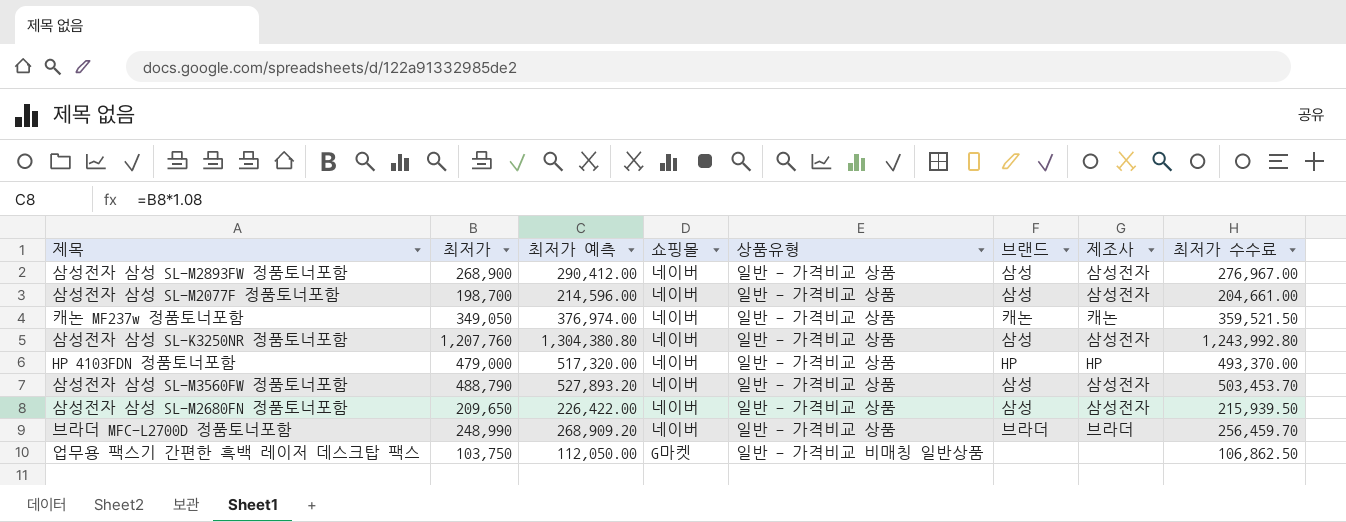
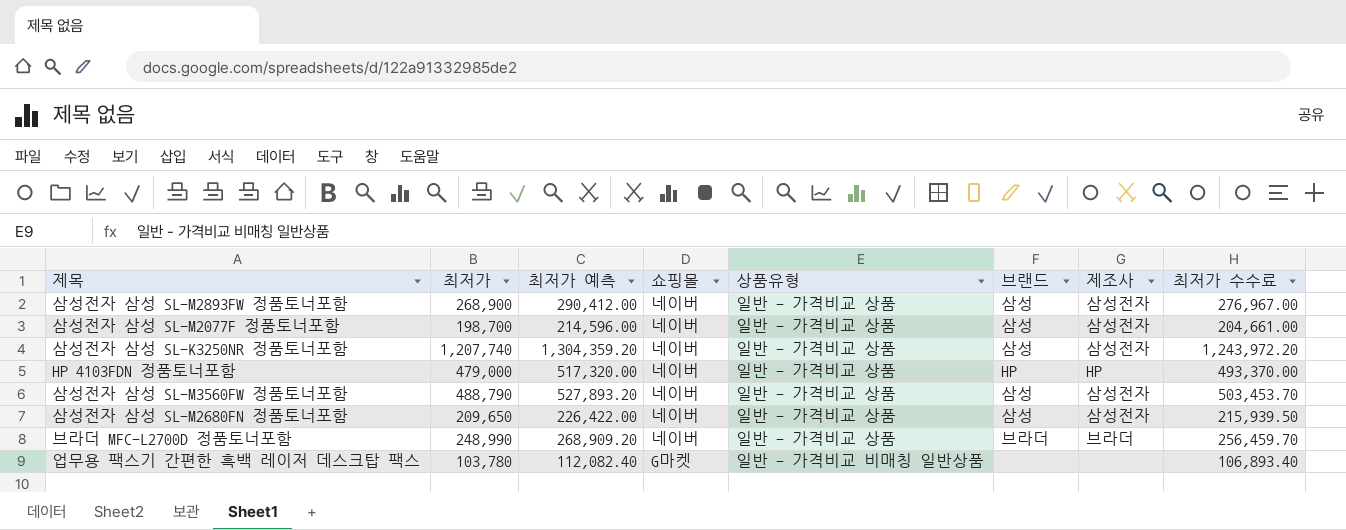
row 캐논 MF237w 정품토너포함: 349,050 | 376,974.00 | 네이버 | 일반 - 가격비교 상품 | 캐논 | 캐논 | 359,521.50 -> none
삼성전자 삼성 SL-K3250NR 정품토너포함 | 최저가: 1,207,760 -> 1,207,740
삼성전자 삼성 SL-K3250NR 정품토너포함 | 최저가 예측: 1,304,380.80 -> 1,304,359.20
삼성전자 삼성 SL-K3250NR 정품토너포함 | 최저가 수수료: 1,243,992.80 -> 1,243,972.20
업무용 팩스기 간편한 흑백 레이저 데스크탑 팩스 | 최저가: 103,750 -> 103,780
업무용 팩스기 간편한 흑백 레이저 데스크탑 팩스 | 최저가 예측: 112,050.00 -> 112,082.40
업무용 팩스기 간편한 흑백 레이저 데스크탑 팩스 | 최저가 수수료: 106,862.50 -> 106,893.40

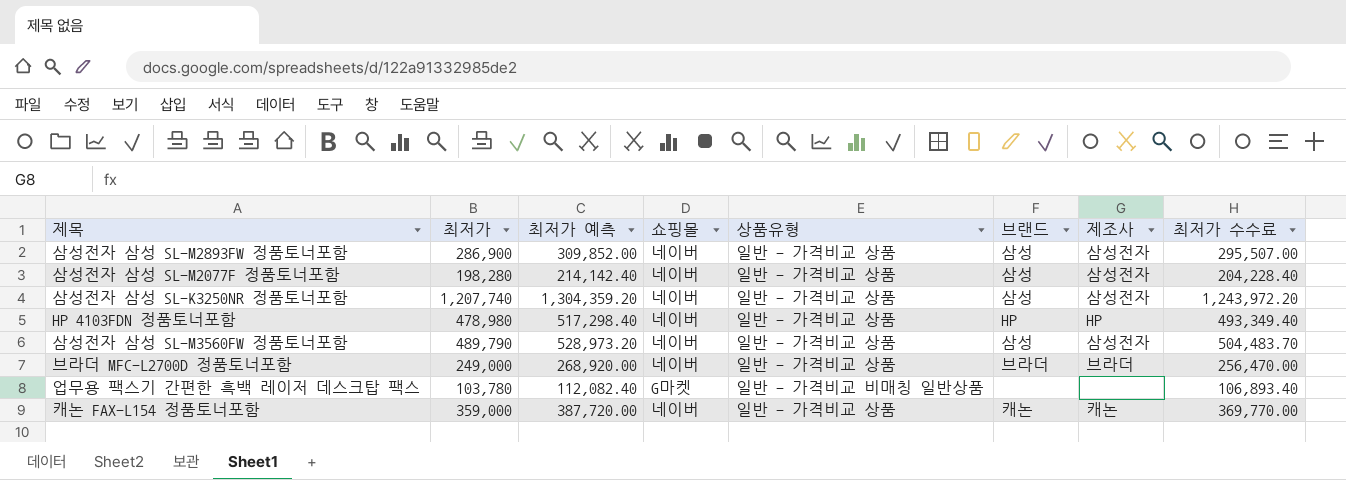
row 삼성전자 삼성 SL-M2680FN 정품토너포함: 209,650 | 226,422.00 | 네이버 | 일반 - 가격비교 상품 | 삼성 | 삼성전자 | 215,939.50 -> none
삼성전자 삼성 SL-M2893FW 정품토너포함 | 최저가: 268,900 -> 286,900
삼성전자 삼성 SL-M2893FW 정품토너포함 | 최저가 예측: 290,412.00 -> 309,852.00
삼성전자 삼성 SL-M2893FW 정품토너포함 | 최저가 수수료: 276,967.00 -> 295,507.00
삼성전자 삼성 SL-M2077F 정품토너포함 | 최저가: 198,700 -> 198,280
삼성전자 삼성 SL-M2077F 정품토너포함 | 최저가 예측: 214,596.00 -> 214,142.40
삼성전자 삼성 SL-M2077F 정품토너포함 | 최저가 수수료: 204,661.00 -> 204,228.40
HP 4103FDN 정품토너포함 | 최저가: 479,000 -> 478,980
HP 4103FDN 정품토너포함 | 최저가 예측: 517,320.00 -> 517,298.40
HP 4103FDN 정품토너포함 | 최저가 수수료: 493,370.00 -> 493,349.40
삼성전자 삼성 SL-M3560FW 정품토너포함 | 최저가: 488,790 -> 489,790
삼성전자 삼성 SL-M3560FW 정품토너포함 | 최저가 예측: 527,893.20 -> 528,973.20
삼성전자 삼성 SL-M3560FW 정품토너포함 | 최저가 수수료: 503,453.70 -> 504,483.70
브라더 MFC-L2700D 정품토너포함 | 최저가: 248,990 -> 249,000
브라더 MFC-L2700D 정품토너포함 | 최저가 예측: 268,909.20 -> 268,920.00
브라더 MFC-L2700D 정품토너포함 | 최저가 수수료: 256,459.70 -> 256,470.00
row 캐논 FAX-L154 정품토너포함: none -> 359,000 | 387,720.00 | 네이버 | 일반 - 가격비교 상품 | 캐논 | 캐논 | 369,770.00

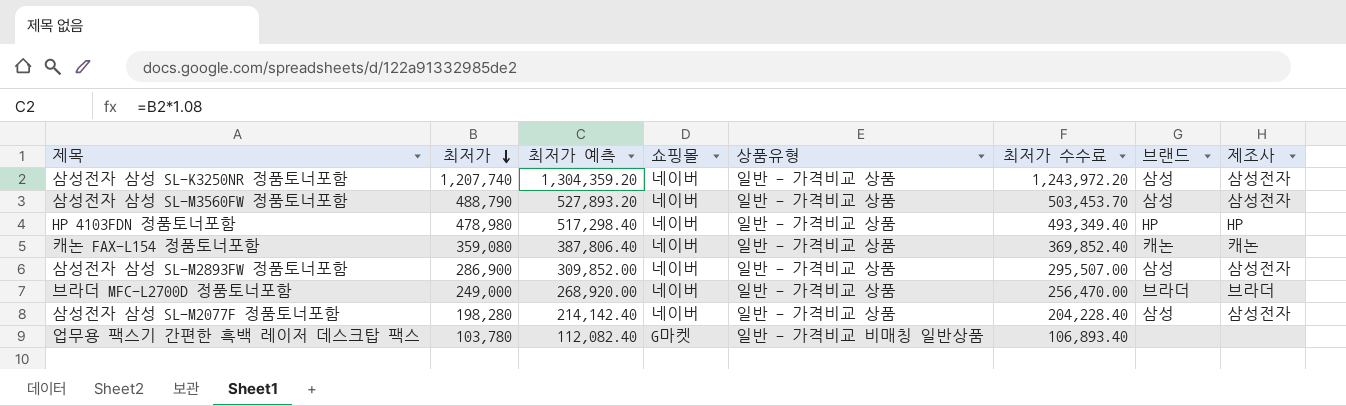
row order: none -> 최저가 descending
column 최저가 수수료 | position: 8 -> 6
삼성전자 삼성 SL-M3560FW 정품토너포함 | 최저가: 489,790 -> 488,790
삼성전자 삼성 SL-M3560FW 정품토너포함 | 최저가 예측: 528,973.20 -> 527,893.20
삼성전자 삼성 SL-M3560FW 정품토너포함 | 최저가 수수료: 504,483.70 -> 503,453.70
캐논 FAX-L154 정품토너포함 | 최저가: 359,000 -> 359,080
캐논 FAX-L154 정품토너포함 | 최저가 예측: 387,720.00 -> 387,806.40
캐논 FAX-L154 정품토너포함 | 최저가 수수료: 369,770.00 -> 369,852.40

